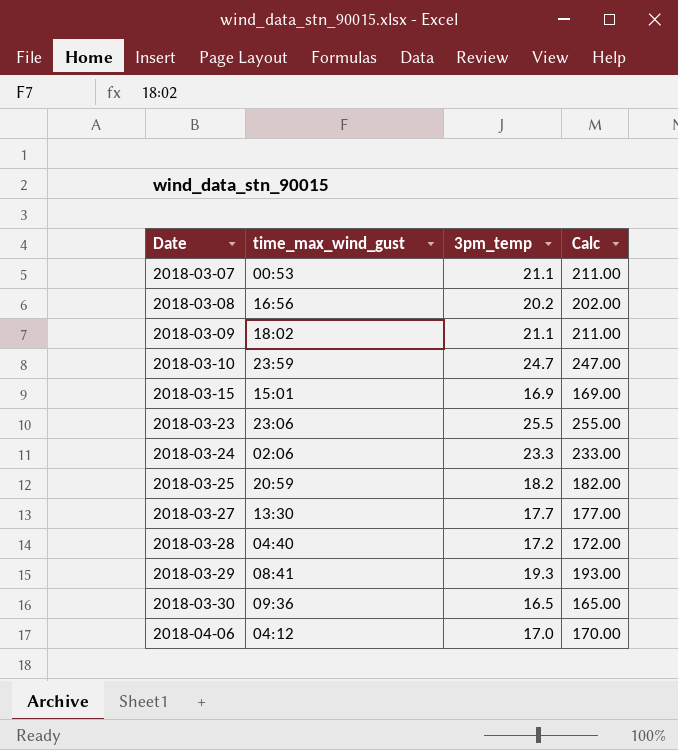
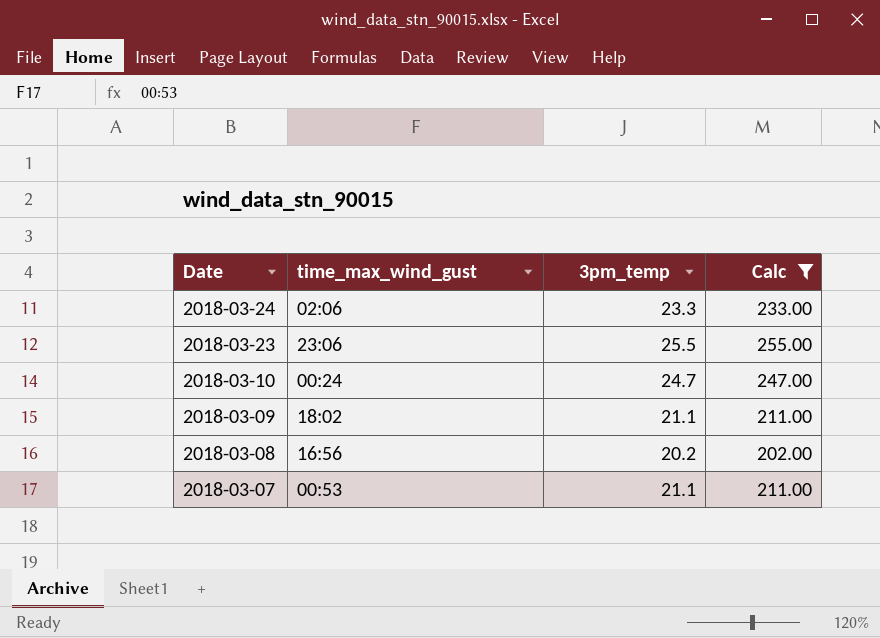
filter: none -> Calc >= 202.00
row order: Date ascending -> Date descending
2018-03-10 | time_max_wind_gust: 23:59 -> 00:24

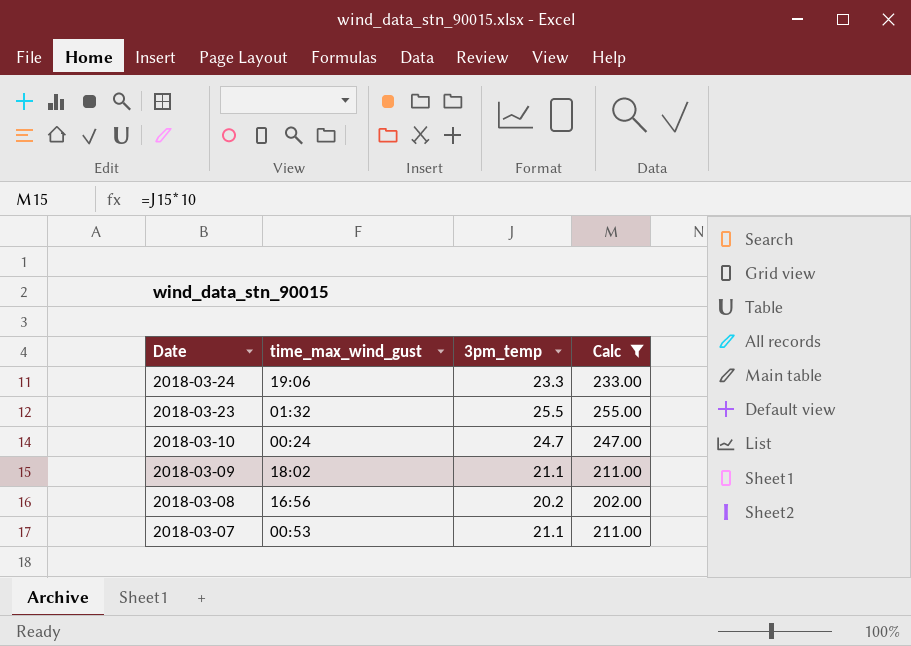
2018-03-24 | time_max_wind_gust: 02:06 -> 19:06
2018-03-23 | time_max_wind_gust: 23:06 -> 01:32

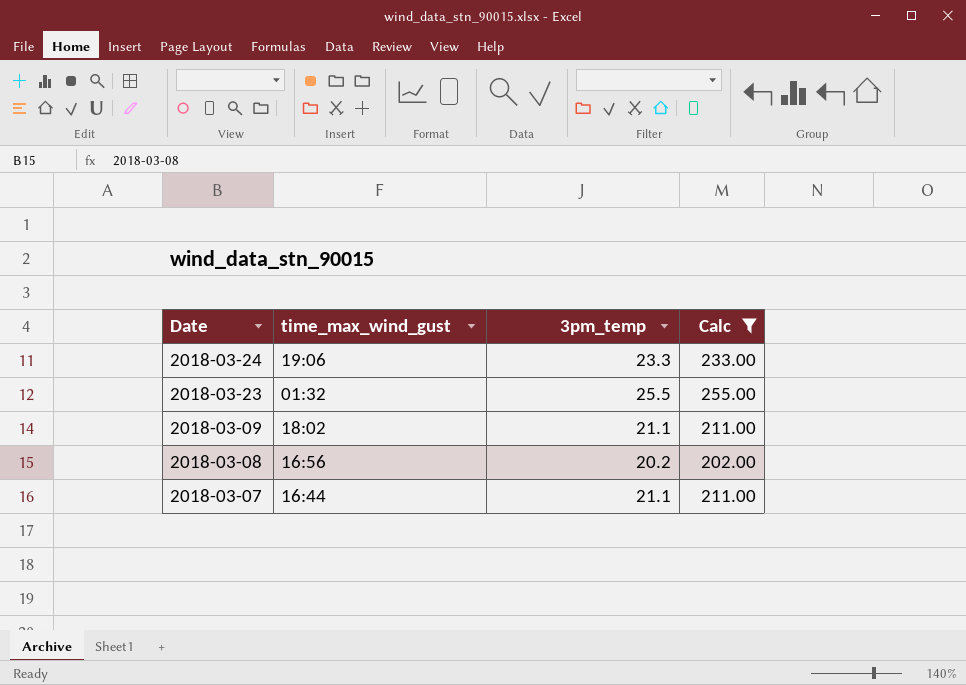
row 2018-03-10: 00:24 | 24.7 | 247.00 -> none
2018-03-07 | time_max_wind_gust: 00:53 -> 16:44

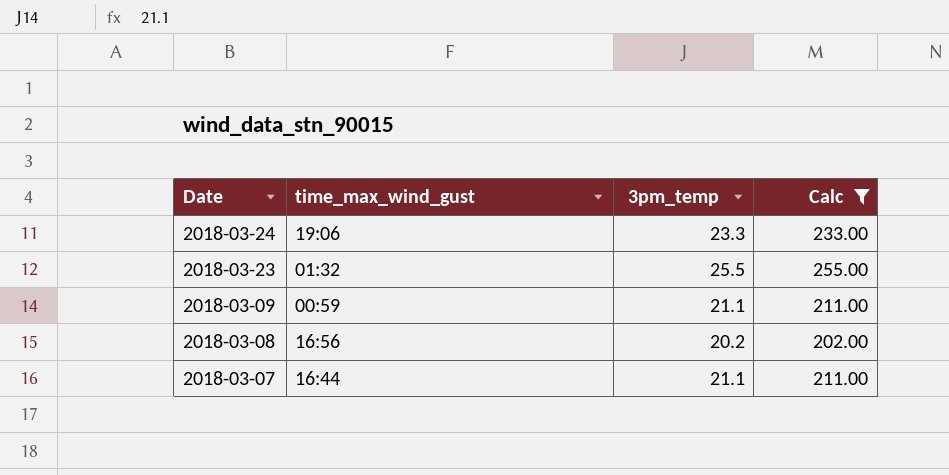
2018-03-09 | time_max_wind_gust: 18:02 -> 00:59

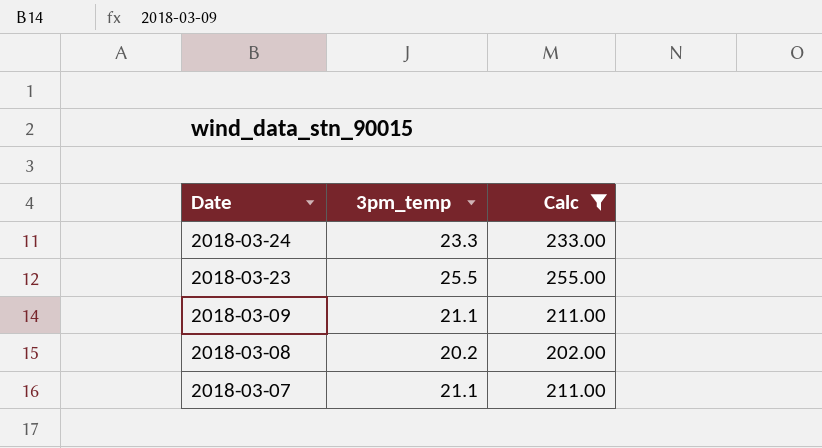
column time_max_wind_gust | position: 2 -> none

